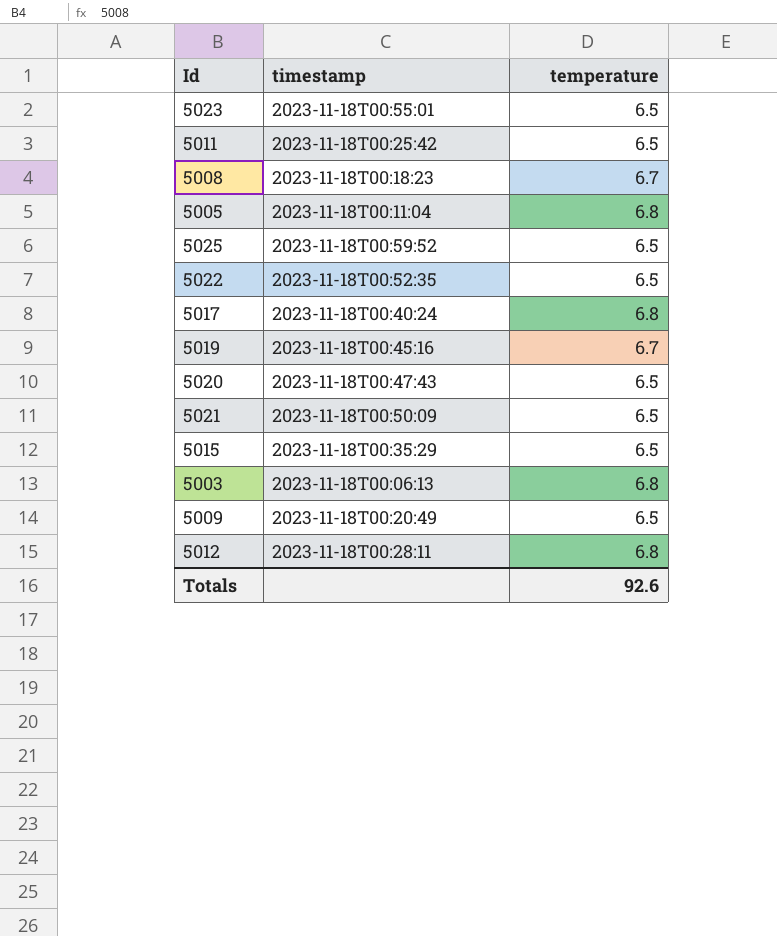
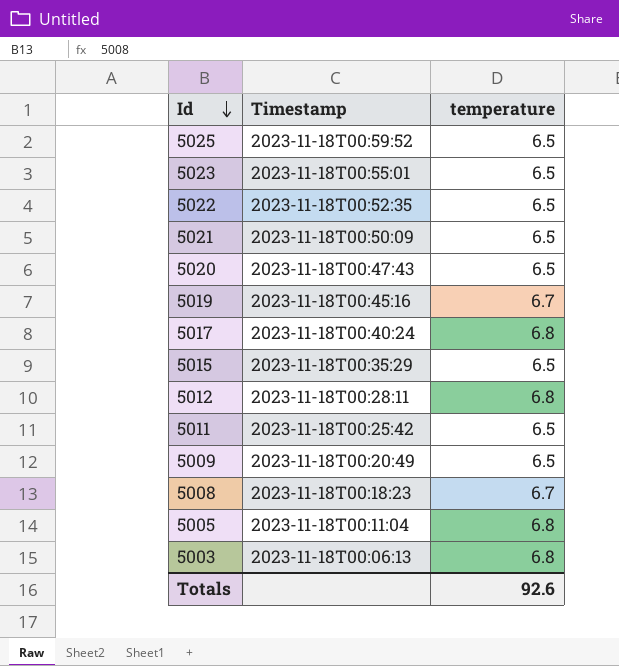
row order: none -> Id descending
column name: timestamp -> Timestamp

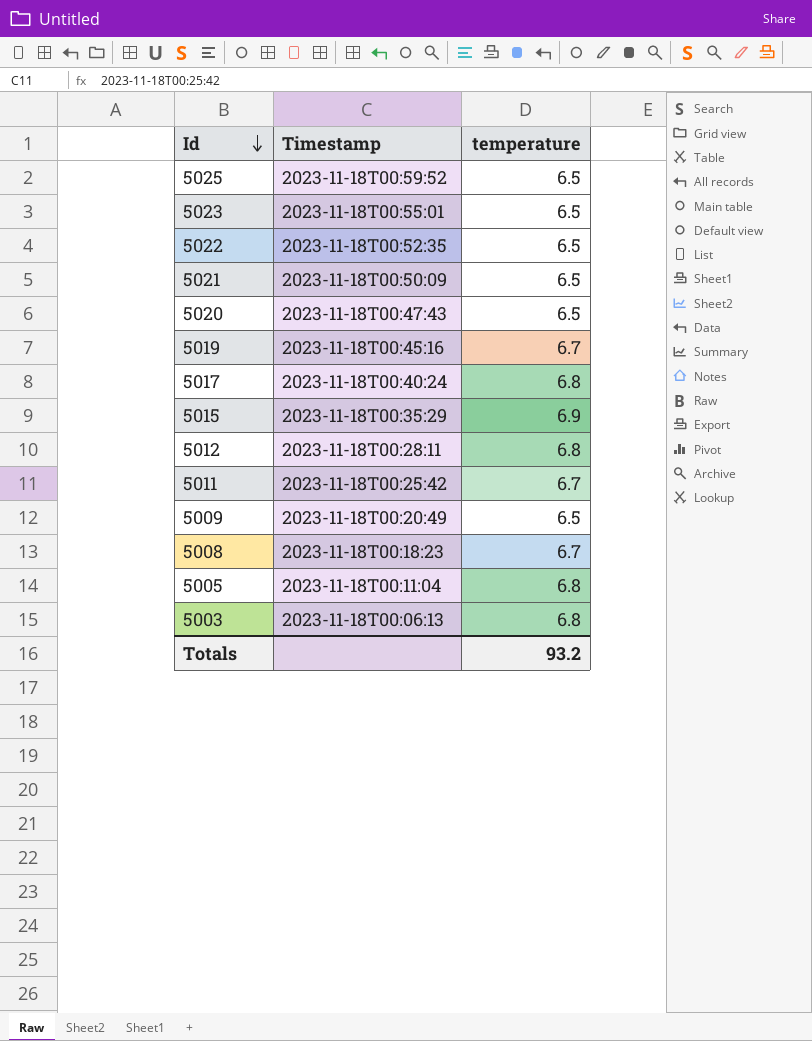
5015 | temperature: 6.5 -> 6.9
5011 | temperature: 6.5 -> 6.7
Totals | temperature: 92.6 -> 93.2

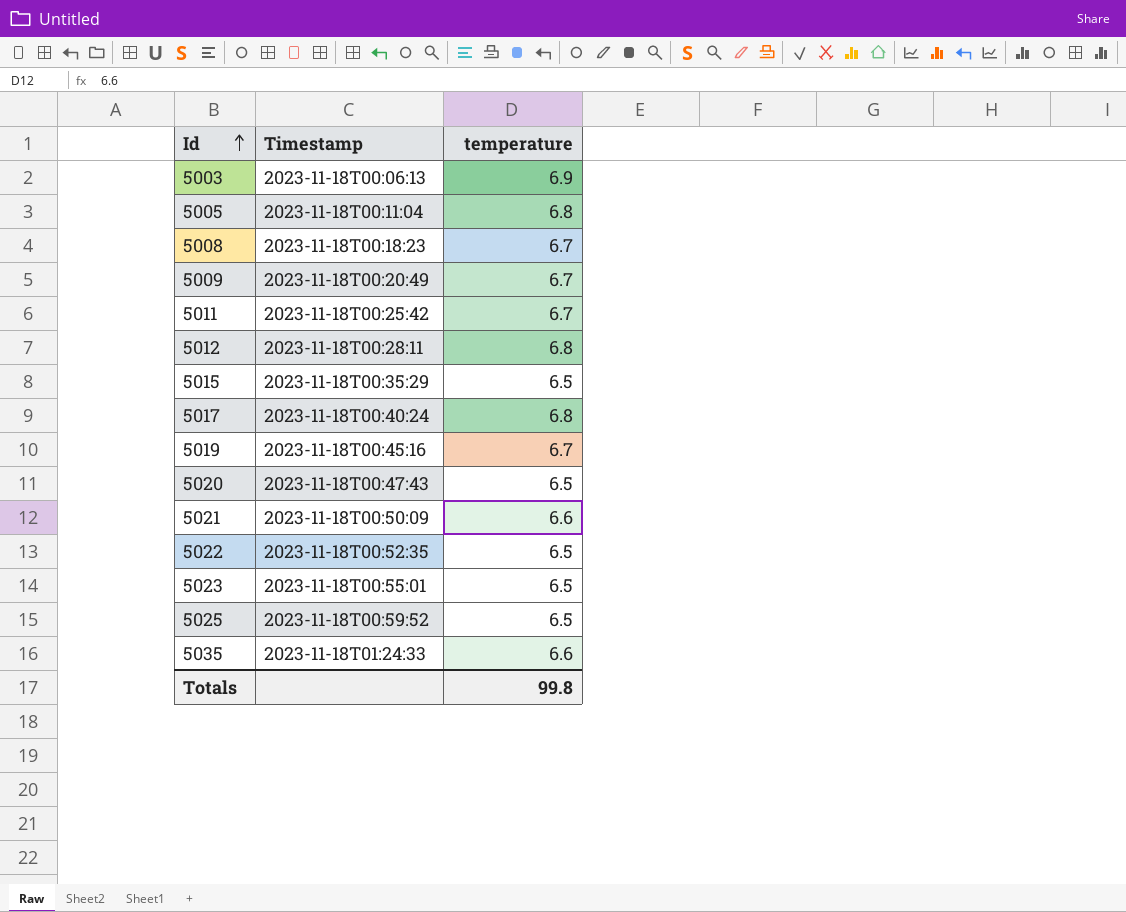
row order: Id descending -> Id ascending
5003 | temperature: 6.8 -> 6.9
5009 | temperature: 6.5 -> 6.7
5015 | temperature: 6.9 -> 6.5
5021 | temperature: 6.5 -> 6.6
row 5035: none -> 2023-11-18T01:24:33 | 6.6
Totals | temperature: 93.2 -> 99.8

